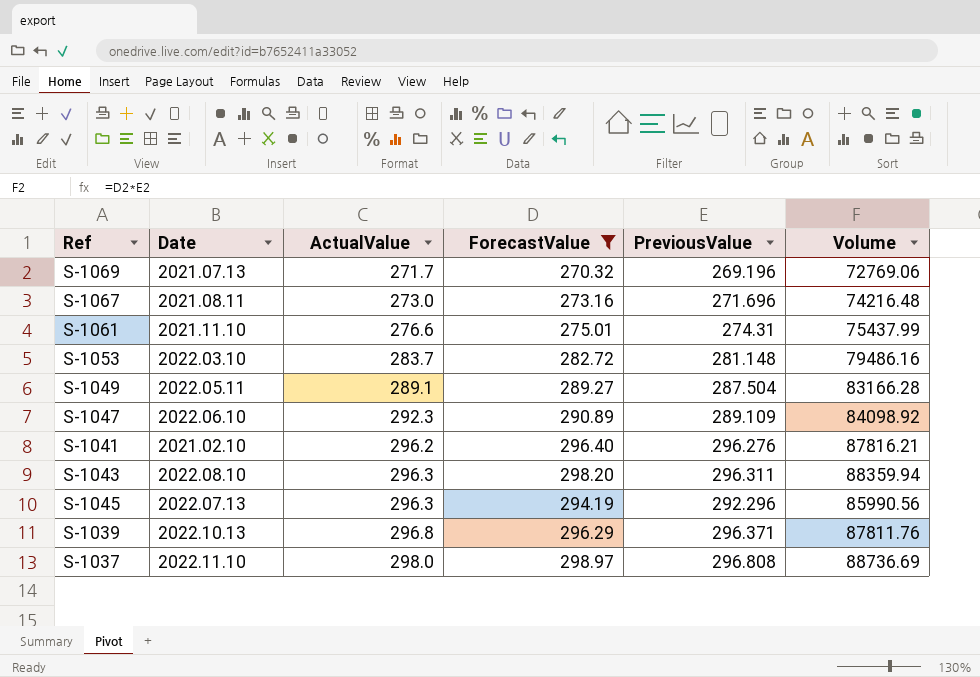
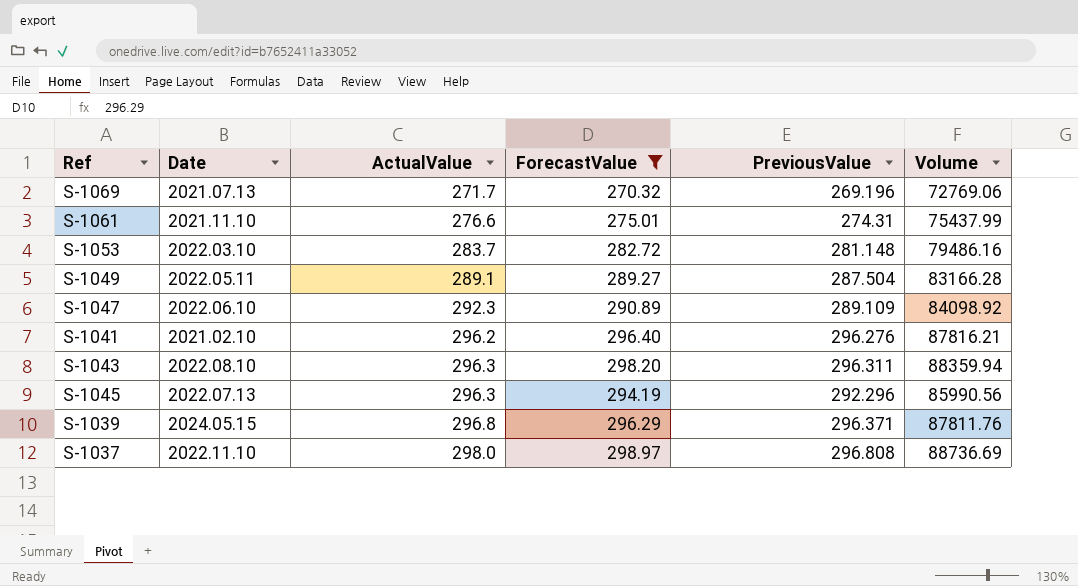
row S-1067: 2021.08.11 | 273.0 | 273.16 | 271.696 | 74216.48 -> none
S-1039 | Date: 2022.10.13 -> 2024.05.15

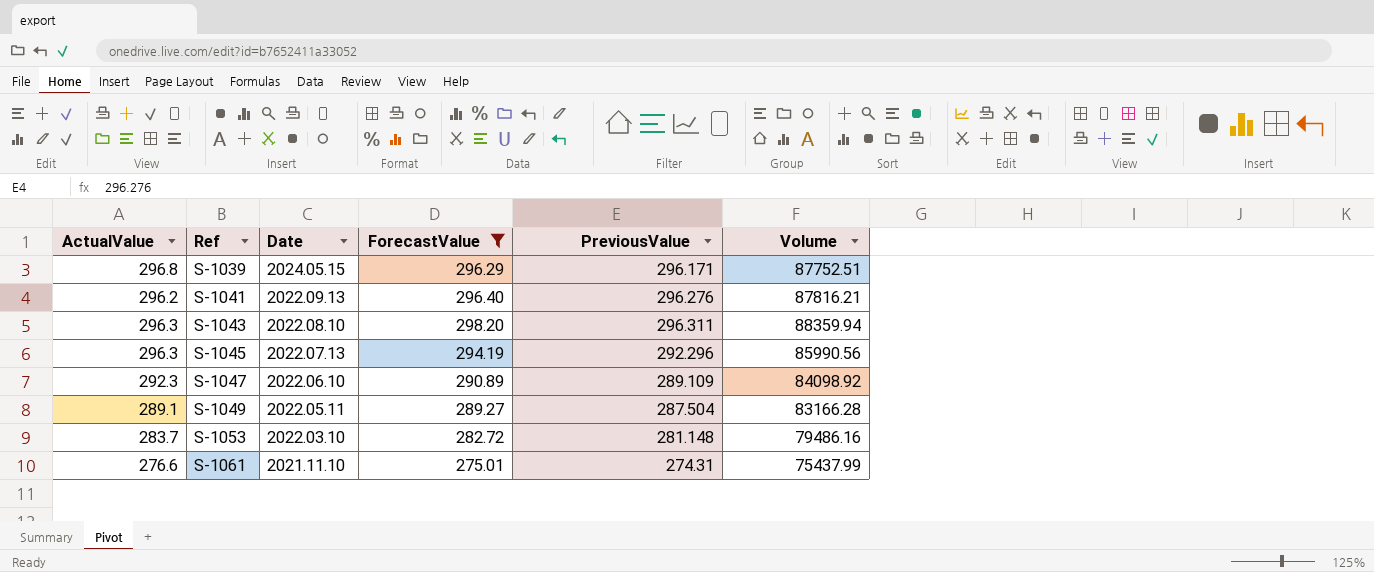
row order: ActualValue ascending -> Ref ascending
column ActualValue | position: 3 -> 1
row S-1069: 2021.07.13 | 271.7 | 270.32 | 269.196 | 72769.06 -> none
row S-1037: 2022.11.10 | 298.0 | 298.97 | 296.808 | 88736.69 -> none
S-1039 | PreviousValue: 296.371 -> 296.171
S-1039 | Volume: 87811.76 -> 87752.51
S-1041 | Date: 2021.02.10 -> 2022.09.13

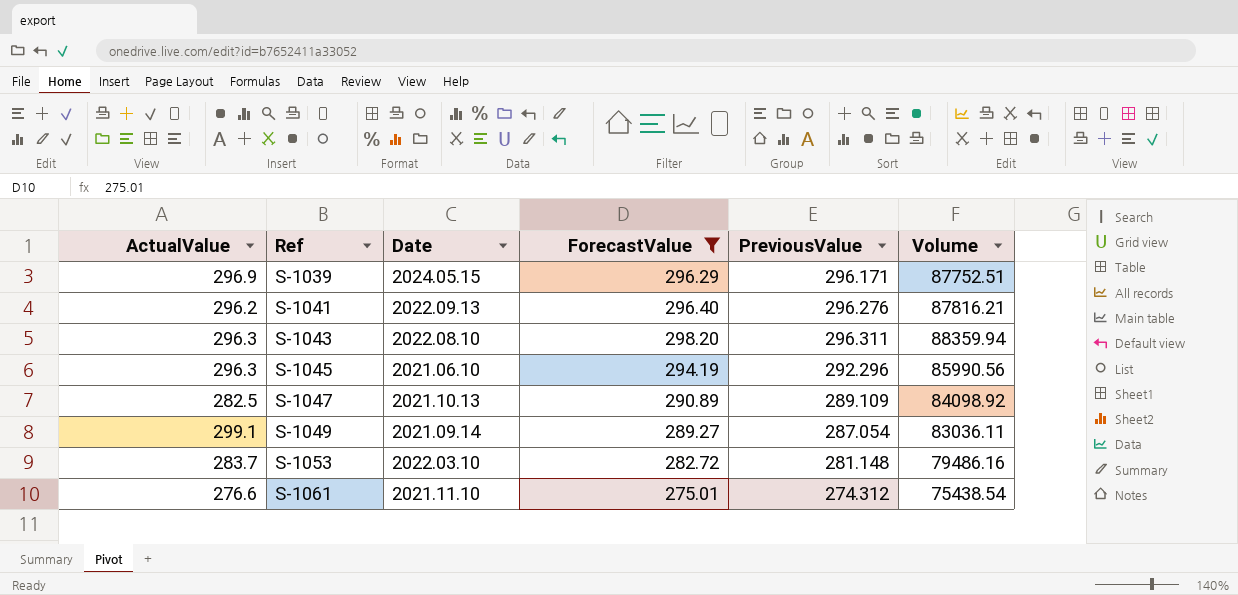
S-1039 | ActualValue: 296.8 -> 296.9
S-1045 | Date: 2022.07.13 -> 2021.06.10
S-1047 | ActualValue: 292.3 -> 282.5
S-1047 | Date: 2022.06.10 -> 2021.10.13
S-1049 | ActualValue: 289.1 -> 299.1
S-1049 | Date: 2022.05.11 -> 2021.09.14
S-1049 | PreviousValue: 287.504 -> 287.054
S-1049 | Volume: 83166.28 -> 83036.11
S-1061 | PreviousValue: 274.31 -> 274.312
S-1061 | Volume: 75437.99 -> 75438.54

